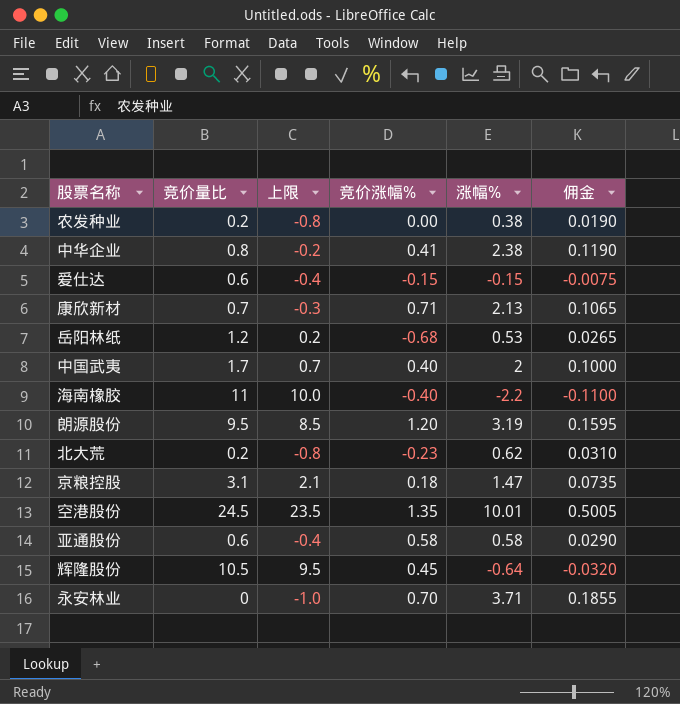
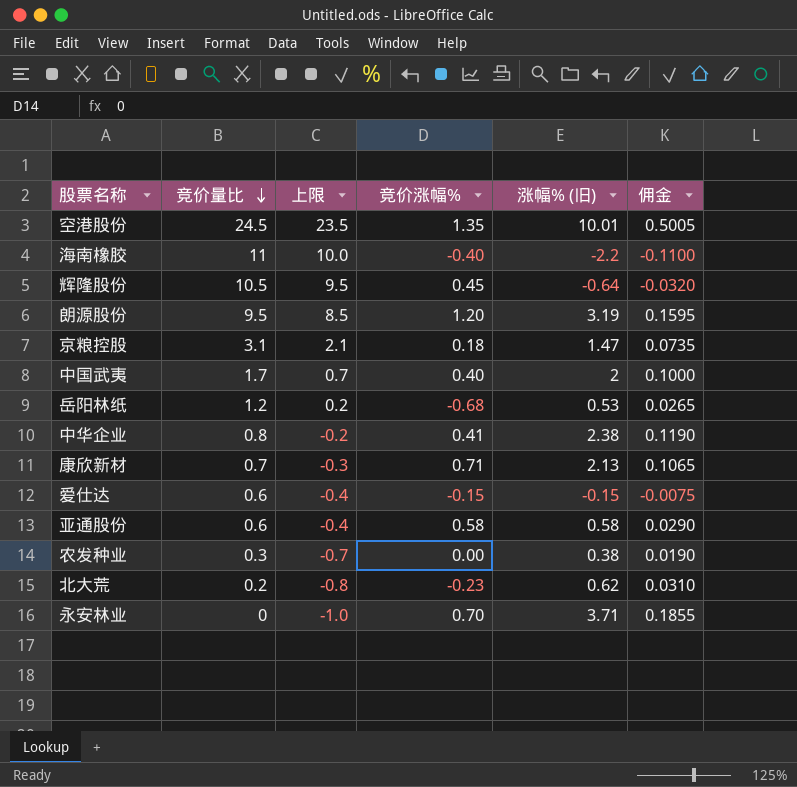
row order: none -> 竞价量比 descending
column name: 涨幅% -> 涨幅% (旧)
农发种业 | 竞价量比: 0.2 -> 0.3
农发种业 | 上限: -0.8 -> -0.7

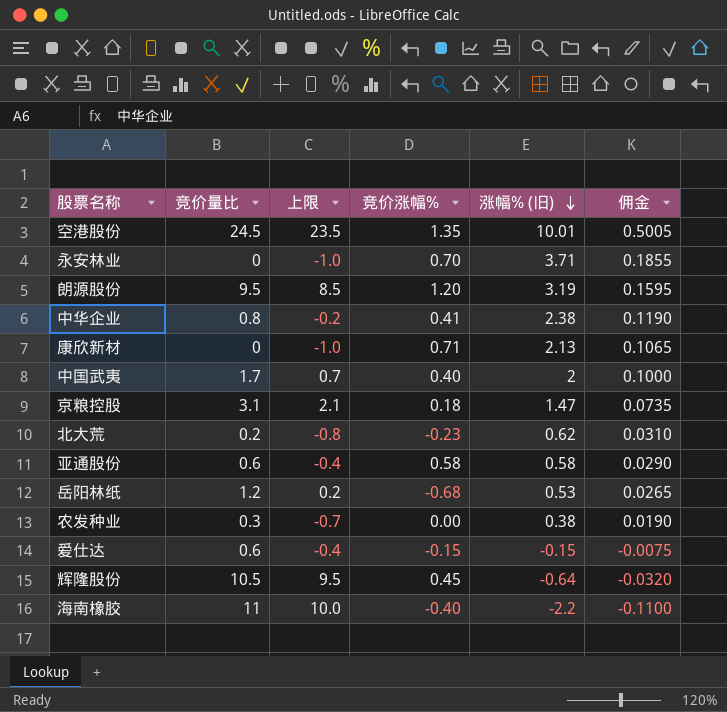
row order: 竞价量比 descending -> 涨幅% (旧) descending
康欣新材 | 竞价量比: 0.7 -> 0
康欣新材 | 上限: -0.3 -> -1.0

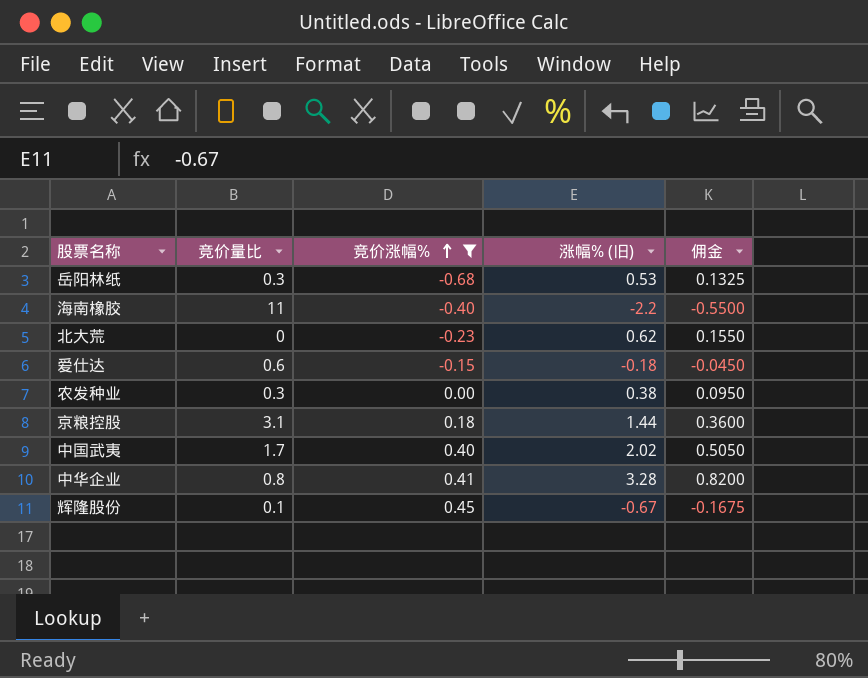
filter: none -> 竞价涨幅% <= 0.45
row order: 涨幅% (旧) descending -> 竞价涨幅% ascending
column 上限 | formula: [竞价量比] - 1 -> none
column 佣金 | formula: [涨幅% (旧)] * 0.05 -> [涨幅% (旧)] * 0.25
岳阳林纸 | 竞价量比: 1.2 -> 0.3
北大荒 | 竞价量比: 0.2 -> 0
爱仕达 | 涨幅% (旧): -0.15 -> -0.18
京粮控股 | 涨幅% (旧): 1.47 -> 1.44
中国武夷 | 涨幅% (旧): 2 -> 2.02
中华企业 | 涨幅% (旧): 2.38 -> 3.28
辉隆股份 | 竞价量比: 10.5 -> 0.1
辉隆股份 | 涨幅% (旧): -0.64 -> -0.67

